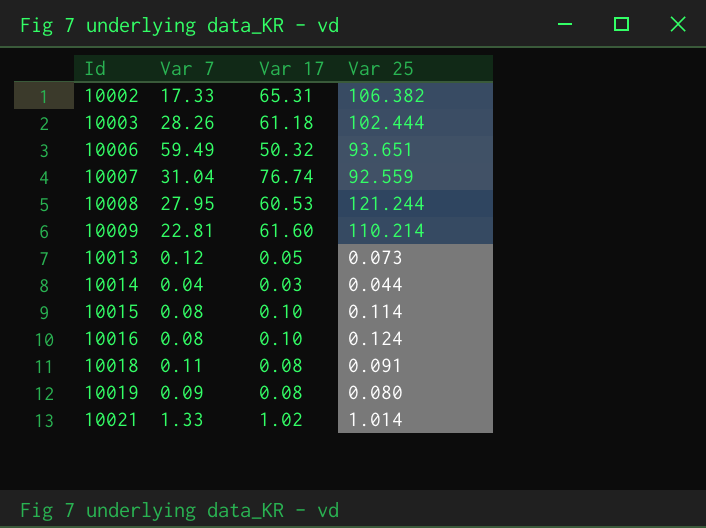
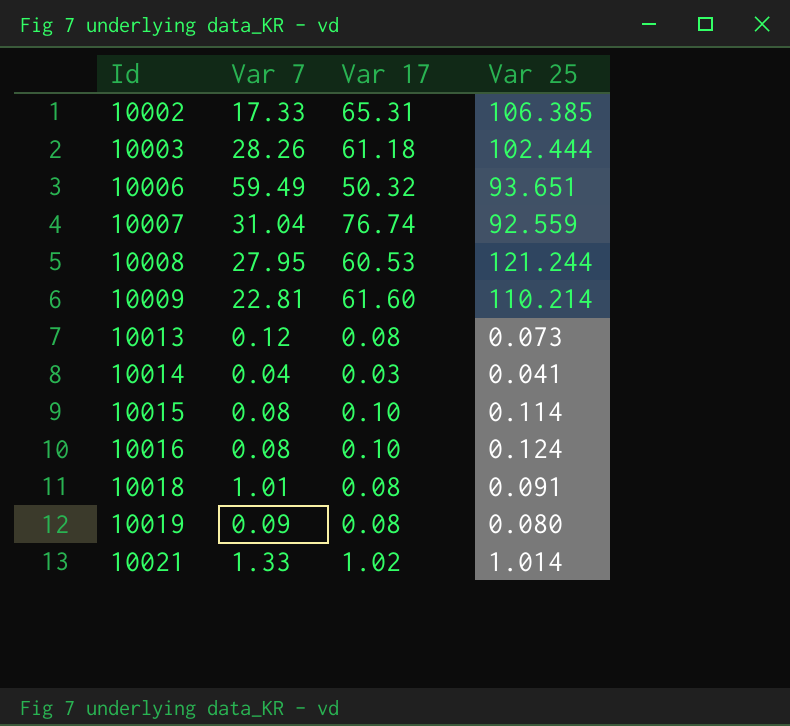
10002 | Var 25: 106.382 -> 106.385
10013 | Var 17: 0.05 -> 0.08
10014 | Var 25: 0.044 -> 0.041
10018 | Var 7: 0.11 -> 1.01

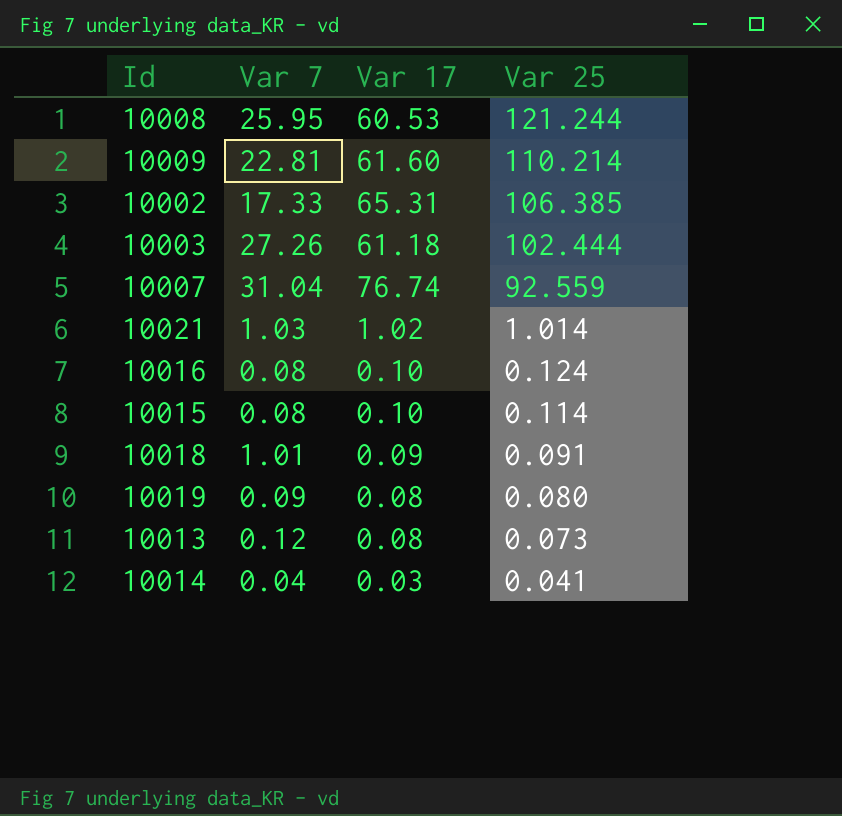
row order: Id ascending -> Var 25 descending
row 10006: 59.49 | 50.32 | 93.651 -> none
10008 | Var 7: 27.95 -> 25.95
10003 | Var 7: 28.26 -> 27.26
10021 | Var 7: 1.33 -> 1.03
10018 | Var 17: 0.08 -> 0.09

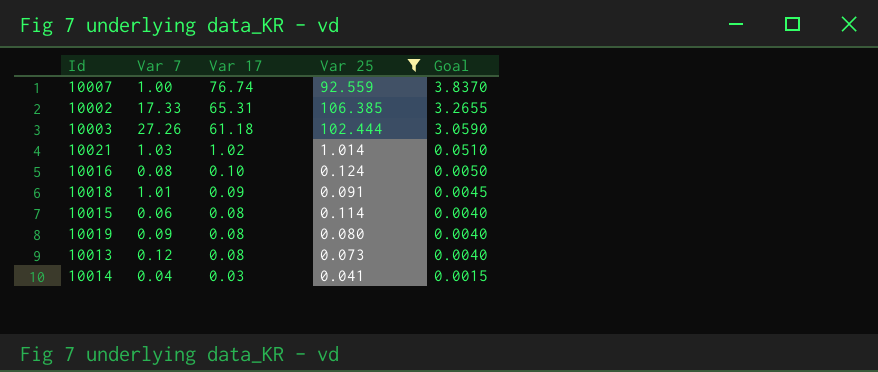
filter: none -> Var 25 <= 106.385
row order: Var 25 descending -> Var 17 descending
column Goal | formula: none -> [Var 17] * 0.05
10007 | Var 7: 31.04 -> 1.00
10015 | Var 7: 0.08 -> 0.06
10015 | Var 17: 0.10 -> 0.08

